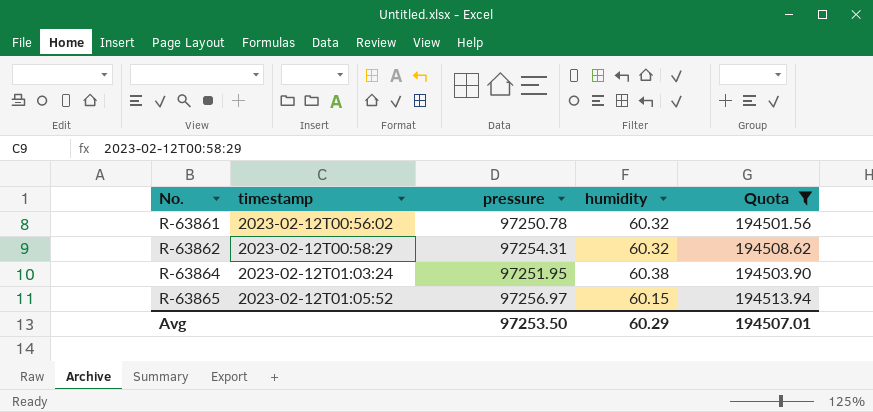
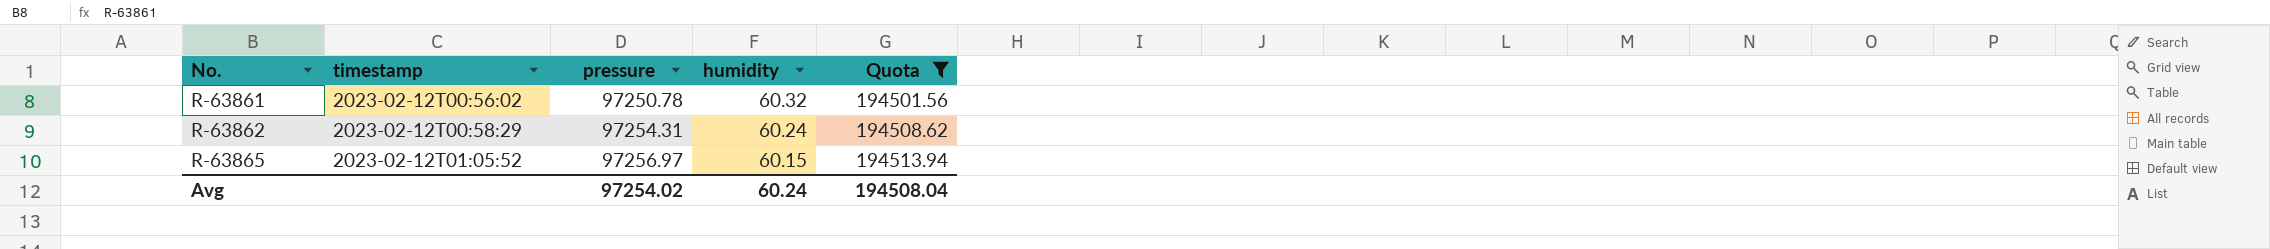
row R-63864: 2023-02-12T01:03:24 | 97251.95 | 60.38 | 194503.90 -> none
R-63862 | humidity: 60.32 -> 60.24
Avg | pressure: 97253.50 -> 97254.02
Avg | humidity: 60.29 -> 60.24
Avg | Quota: 194507.01 -> 194508.04

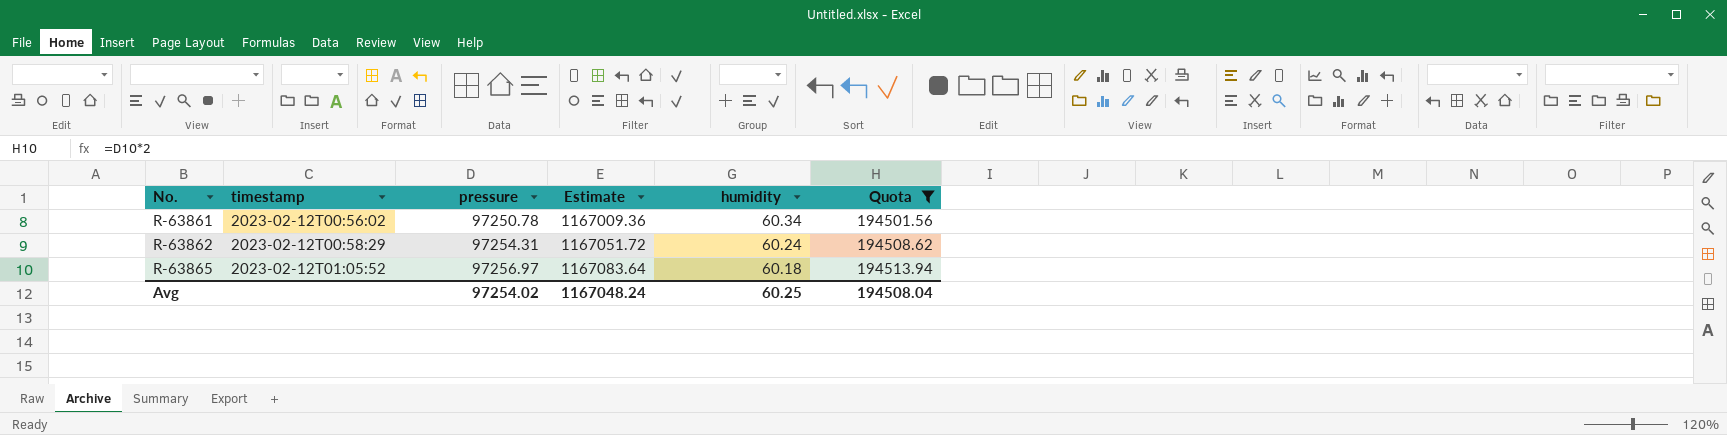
column Estimate | formula: none -> [pressure] * 12
R-63861 | humidity: 60.32 -> 60.34
R-63865 | humidity: 60.15 -> 60.18
Avg | humidity: 60.24 -> 60.25

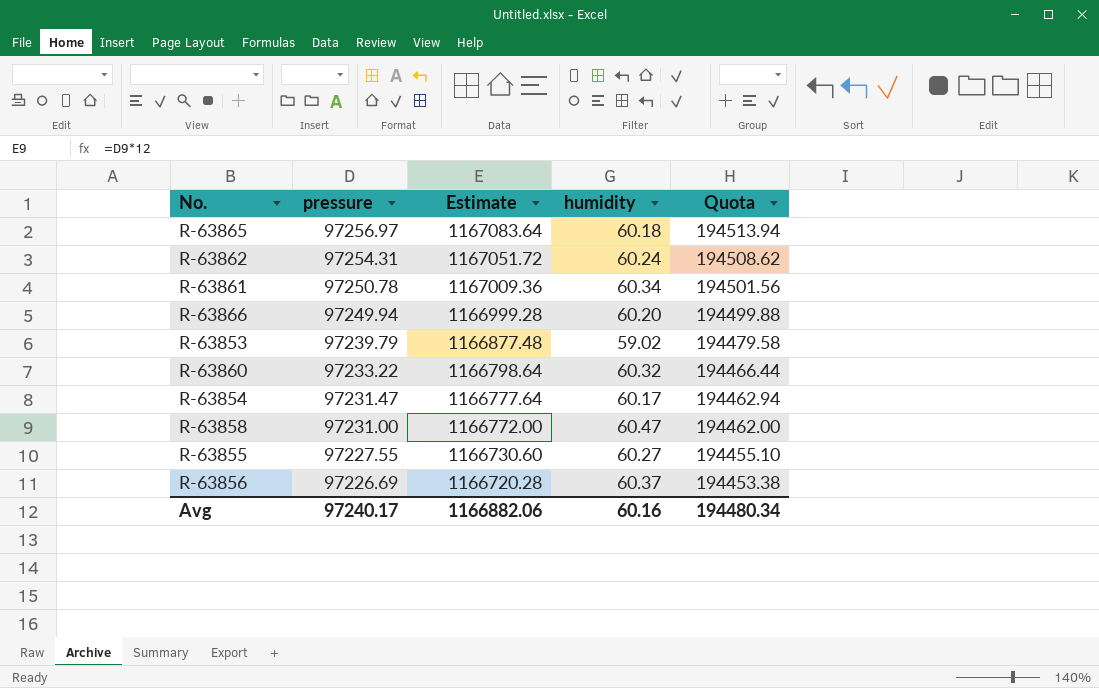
filter: Quota >= 194501.56 -> none
row order: No. ascending -> pressure descending
column timestamp | position: 2 -> none
Avg | pressure: 97254.02 -> 97240.17
Avg | Estimate: 1167048.24 -> 1166882.06
Avg | humidity: 60.25 -> 60.16
Avg | Quota: 194508.04 -> 194480.34

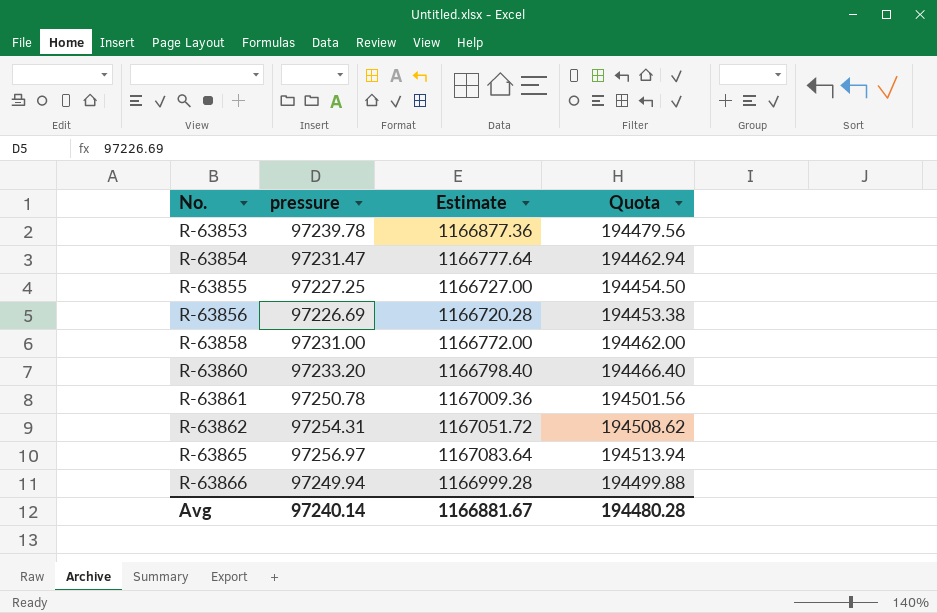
row order: pressure descending -> No. ascending
column humidity | position: 4 -> none
R-63853 | pressure: 97239.79 -> 97239.78
R-63853 | Estimate: 1166877.48 -> 1166877.36
R-63853 | Quota: 194479.58 -> 194479.56
R-63855 | pressure: 97227.55 -> 97227.25
R-63855 | Estimate: 1166730.60 -> 1166727.00
R-63855 | Quota: 194455.10 -> 194454.50
R-63860 | pressure: 97233.22 -> 97233.20
R-63860 | Estimate: 1166798.64 -> 1166798.40
R-63860 | Quota: 194466.44 -> 194466.40
Avg | pressure: 97240.17 -> 97240.14
Avg | Estimate: 1166882.06 -> 1166881.67
Avg | Quota: 194480.34 -> 194480.28

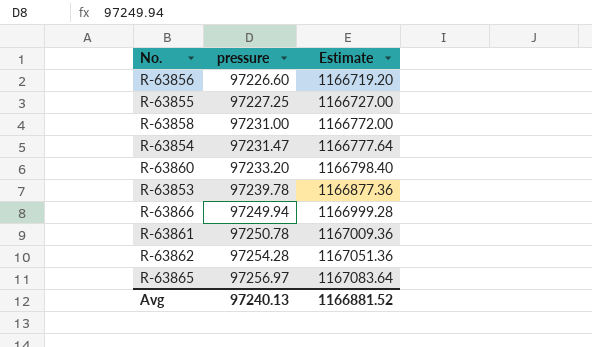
row order: No. ascending -> pressure ascending
column Quota | formula: [pressure] * 2 -> none
R-63856 | pressure: 97226.69 -> 97226.60
R-63856 | Estimate: 1166720.28 -> 1166719.20
R-63862 | pressure: 97254.31 -> 97254.28
R-63862 | Estimate: 1167051.72 -> 1167051.36
Avg | pressure: 97240.14 -> 97240.13
Avg | Estimate: 1166881.67 -> 1166881.52

